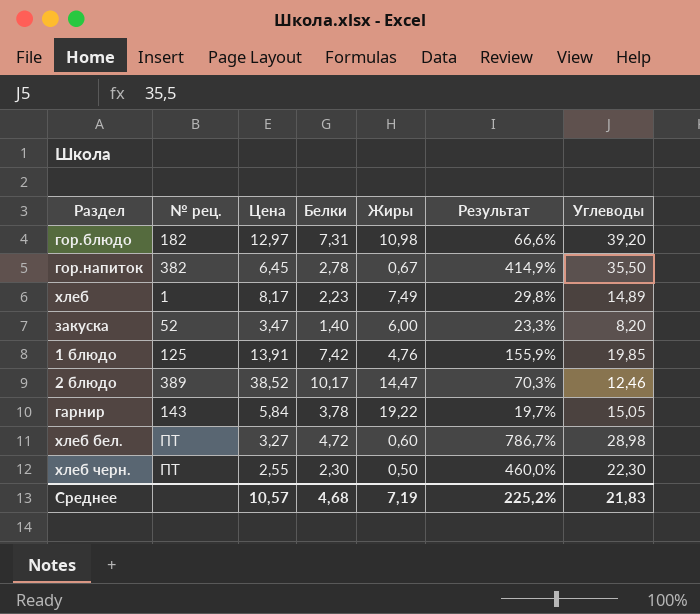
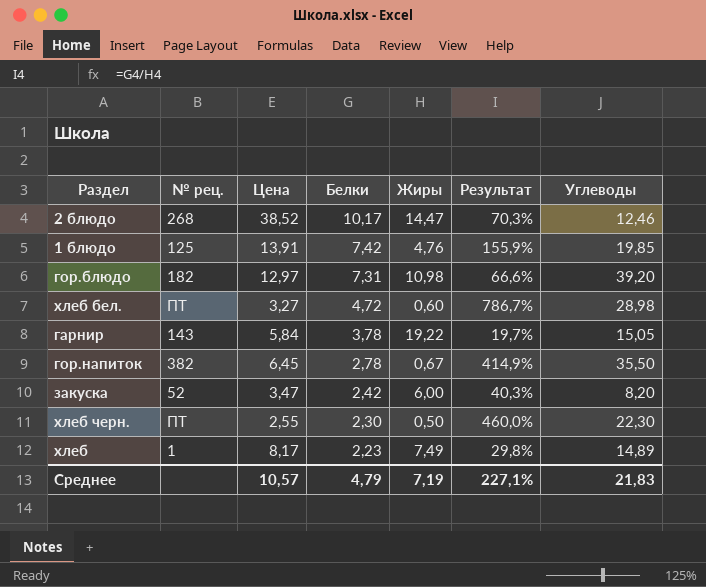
row order: none -> Белки descending
2 блюдо | № рец.: 389 -> 268
закуска | Белки: 1,40 -> 2,42
закуска | Результат: 23,3% -> 40,3%
Среднее | Белки: 4,68 -> 4,79
Среднее | Результат: 225,2% -> 227,1%

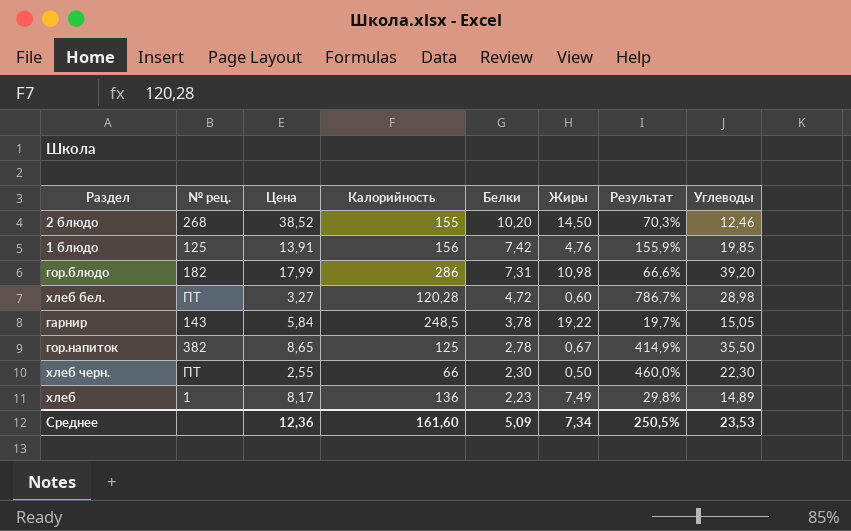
column Калорийность | position: none -> 4
row закуска: 52 | 3,47 | 2,42 | 6,00 | 40,3% | 8,20 -> none
2 блюдо | Белки: 10,17 -> 10,20
2 блюдо | Жиры: 14,47 -> 14,50
гор.блюдо | Цена: 12,97 -> 17,99
гор.напиток | Цена: 6,45 -> 8,65
Среднее | Цена: 10,57 -> 12,36
Среднее | Белки: 4,79 -> 5,09
Среднее | Жиры: 7,19 -> 7,34
Среднее | Результат: 227,1% -> 250,5%
Среднее | Углеводы: 21,83 -> 23,53

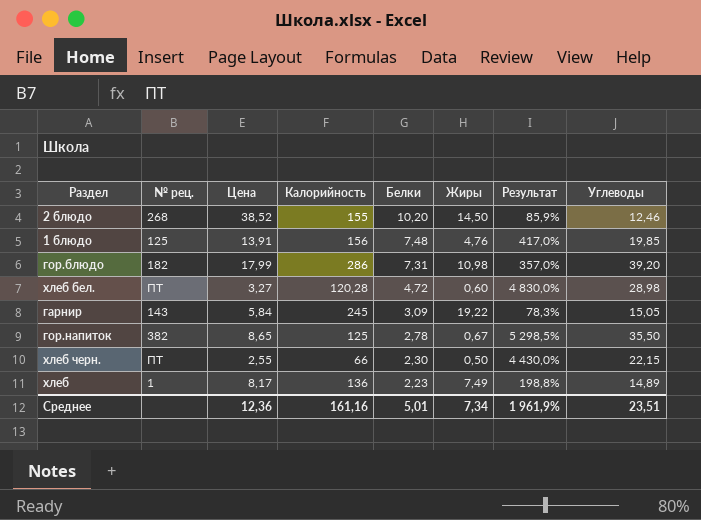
column Результат | formula: [Белки] / [Жиры] -> [Углеводы] / [Жиры]
1 блюдо | Белки: 7,42 -> 7,48
гарнир | Калорийность: 248,5 -> 245
гарнир | Белки: 3,78 -> 3,09
хлеб черн. | Углеводы: 22,30 -> 22,15
Среднее | Калорийность: 161,60 -> 161,16
Среднее | Белки: 5,09 -> 5,01
Среднее | Результат: 250,5% -> 1 961,9%
Среднее | Углеводы: 23,53 -> 23,51

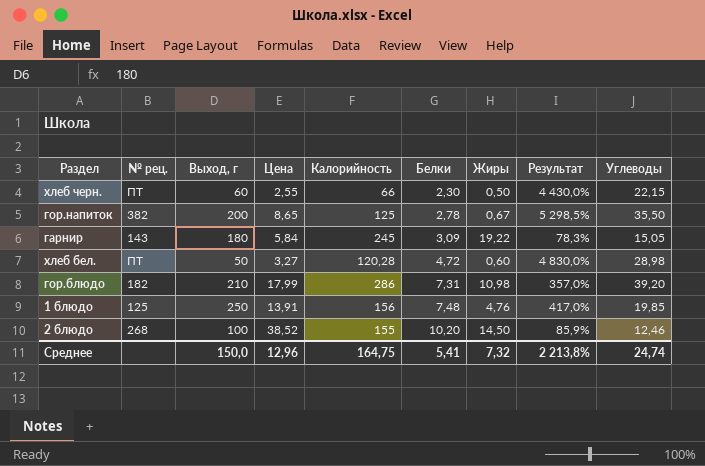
row order: Белки descending -> Белки ascending
column Выход, г | position: none -> 3
row хлеб: 1 | 8,17 | 136 | 2,23 | 7,49 | 198,8% | 14,89 -> none
Среднее | Цена: 12,36 -> 12,96
Среднее | Калорийность: 161,16 -> 164,75
Среднее | Белки: 5,01 -> 5,41
Среднее | Жиры: 7,34 -> 7,32
Среднее | Результат: 1 961,9% -> 2 213,8%
Среднее | Углеводы: 23,51 -> 24,74

